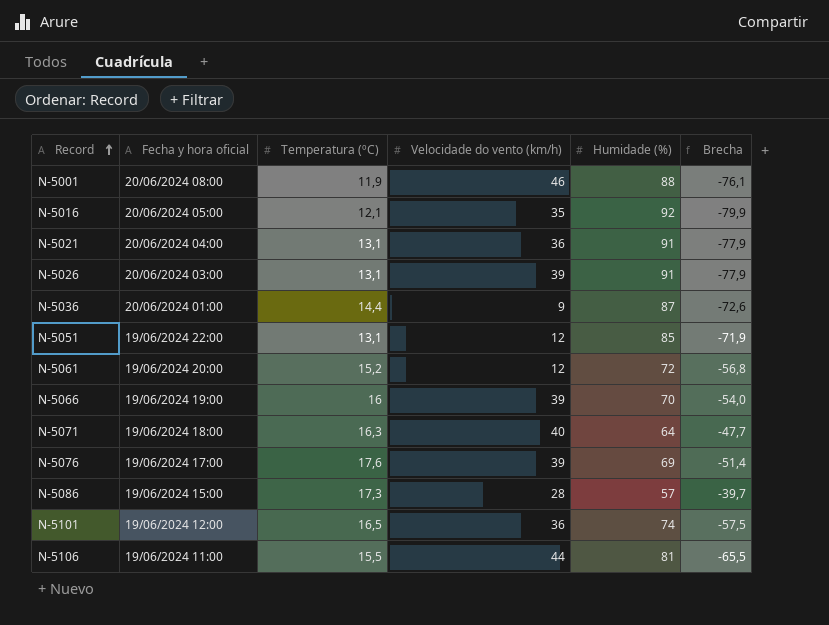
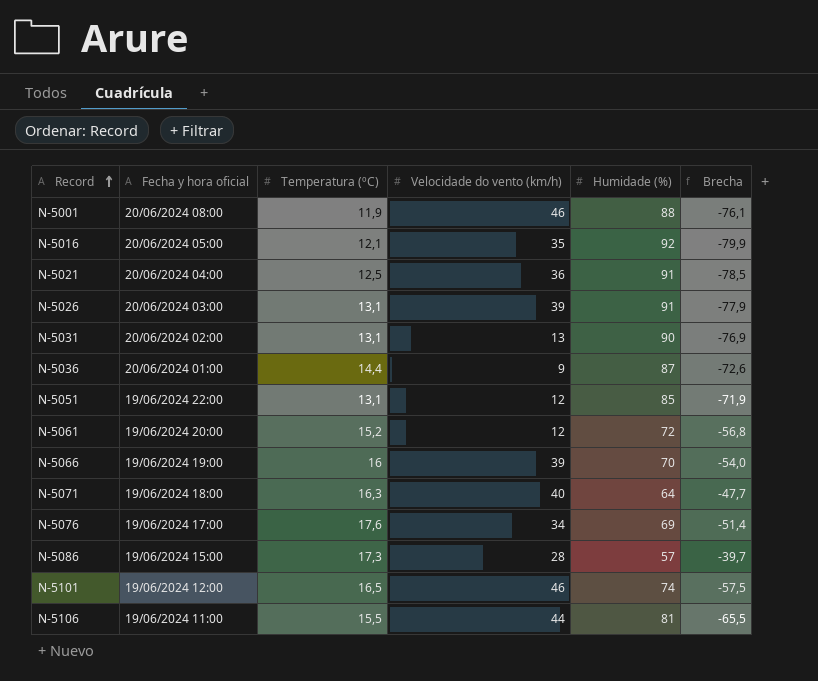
N-5021 | Temperatura (ºC): 13,1 -> 12,5
N-5021 | Brecha: -77,9 -> -78,5
row N-5031: none -> 20/06/2024 02:00 | 13,1 | 13 | 90 | -76,9
N-5076 | Velocidade do vento (km/h): 39 -> 34
N-5101 | Velocidade do vento (km/h): 36 -> 46

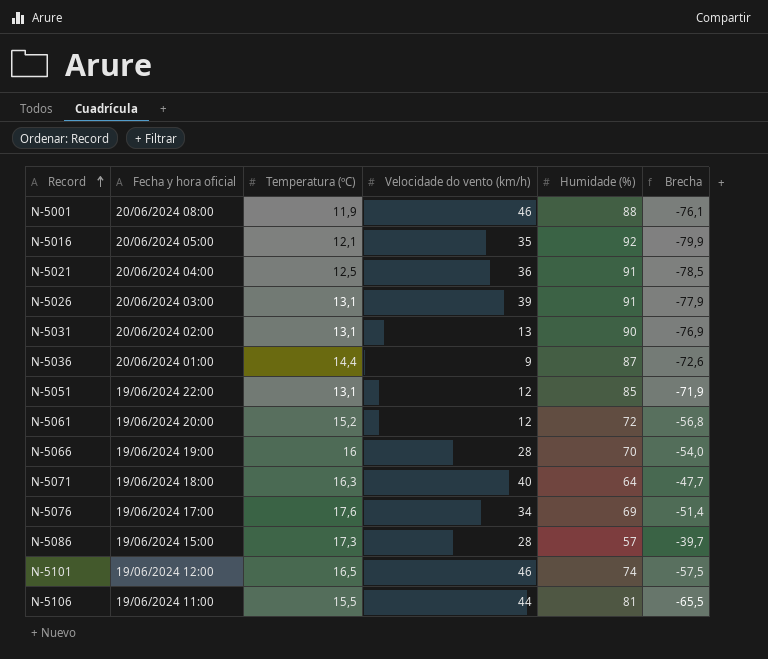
N-5066 | Velocidade do vento (km/h): 39 -> 28

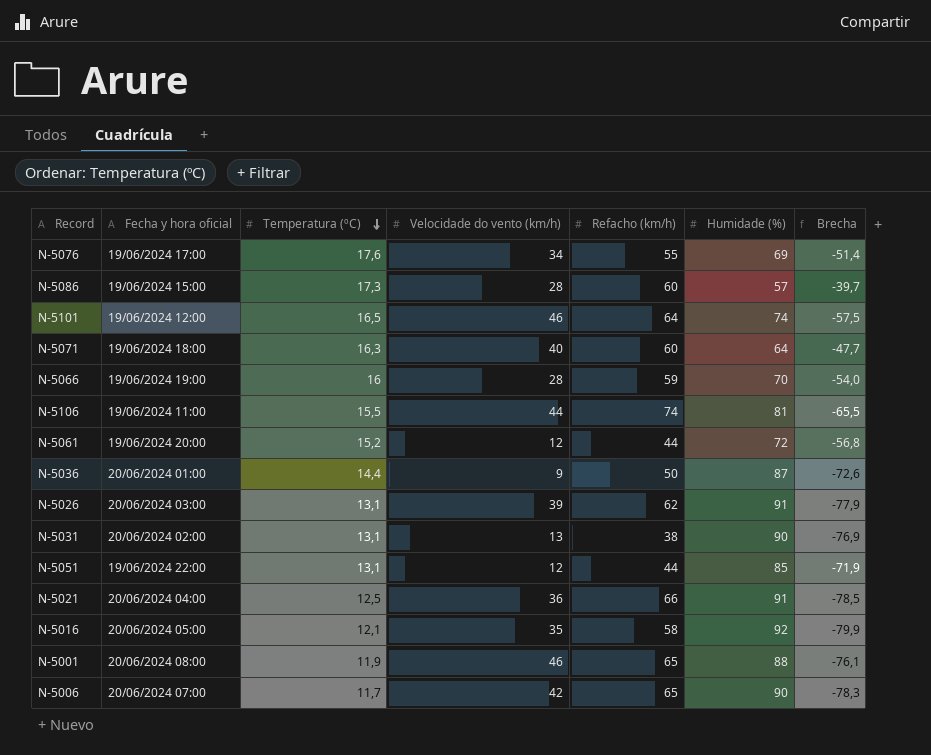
row order: Record ascending -> Temperatura (ºC) descending
column Refacho (km/h) | position: none -> 5
row N-5006: none -> 20/06/2024 07:00 | 11,7 | 42 | 65 | 90 | -78,3

